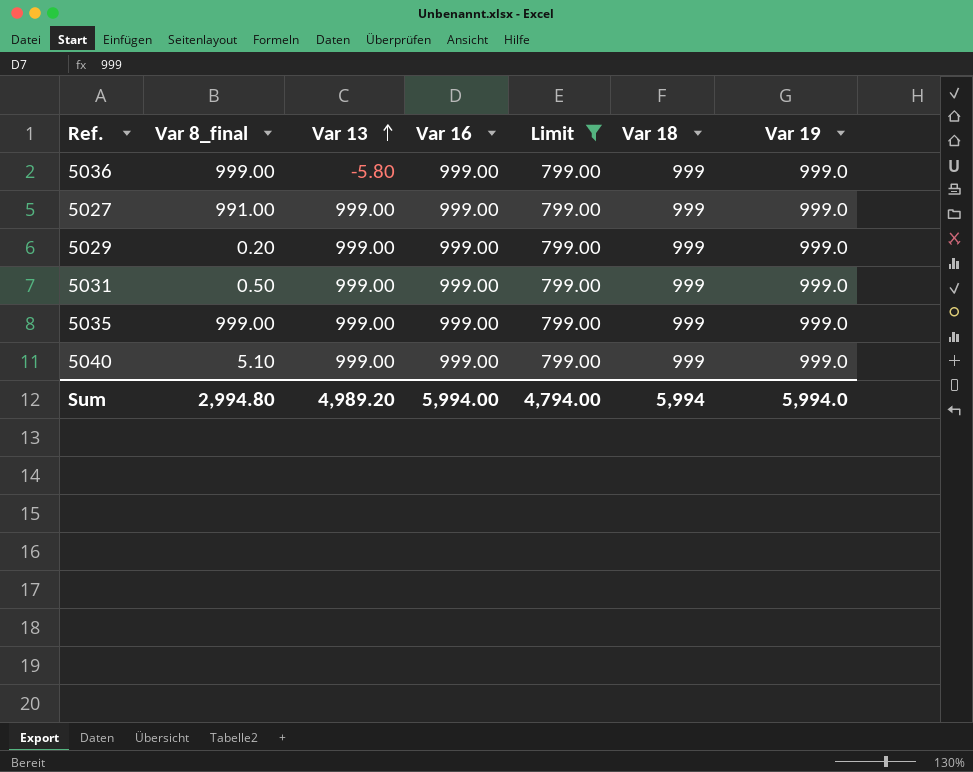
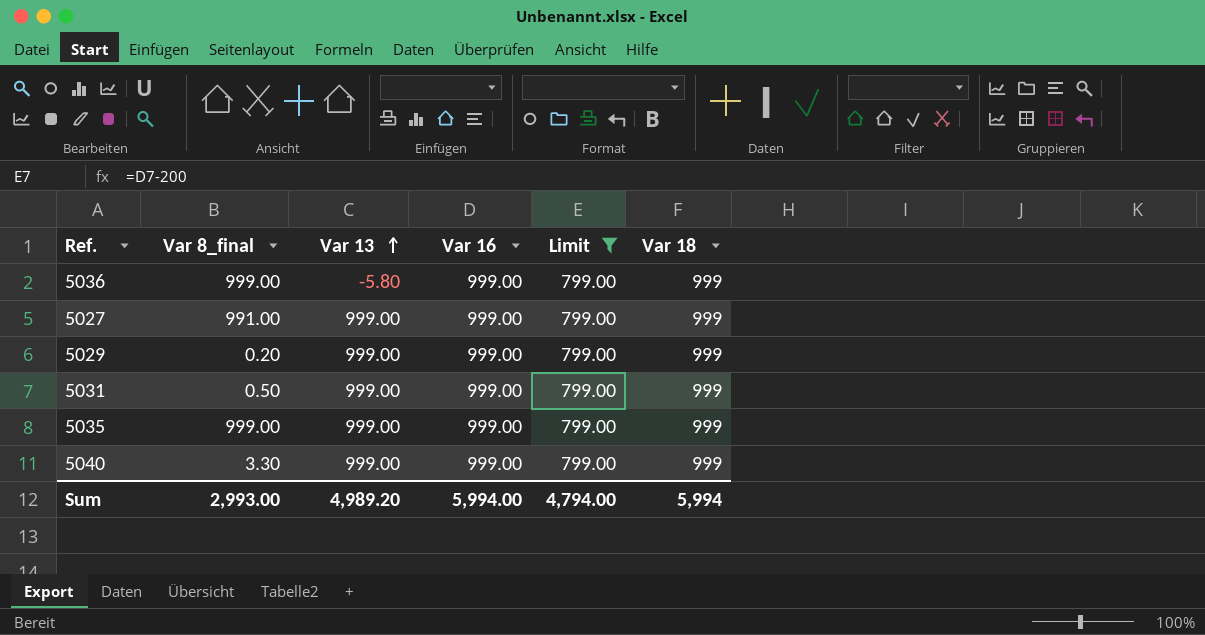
column Var 19 | position: 7 -> none
5040 | Var 8_final: 5.10 -> 3.30
Sum | Var 8_final: 2,994.80 -> 2,993.00

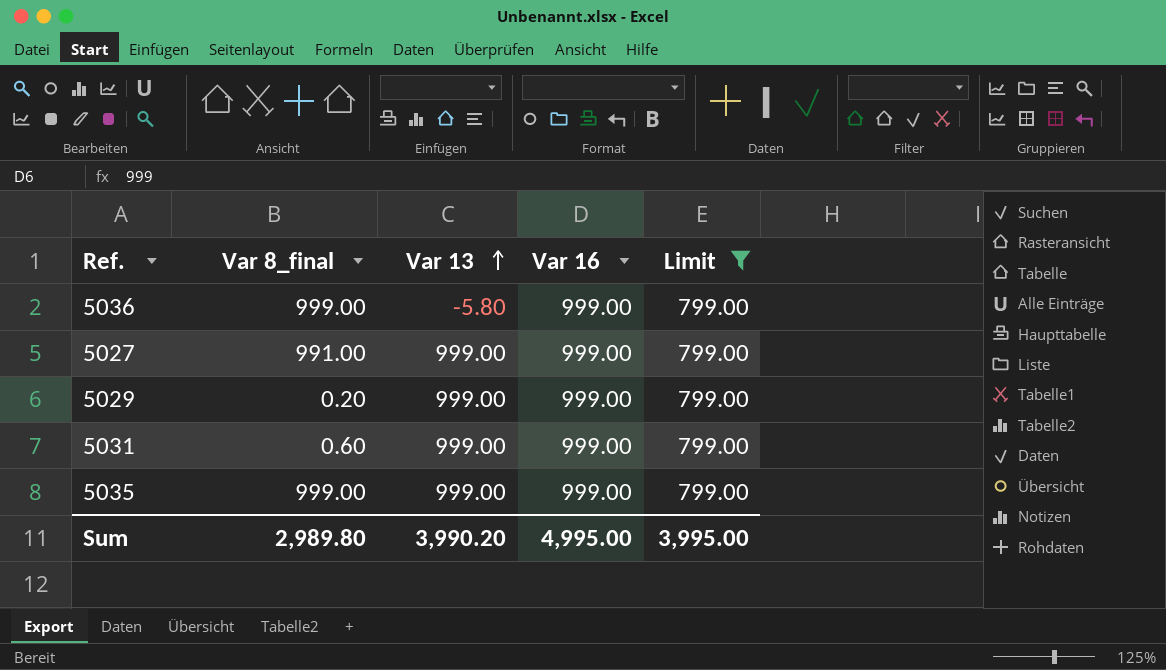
column Var 18 | position: 6 -> none
row 5040: 3.30 | 999.00 | 999.00 | 799.00 | 999 -> none
5031 | Var 8_final: 0.50 -> 0.60
Sum | Var 8_final: 2,993.00 -> 2,989.80
Sum | Var 13: 4,989.20 -> 3,990.20
Sum | Var 16: 5,994.00 -> 4,995.00
Sum | Limit: 4,794.00 -> 3,995.00

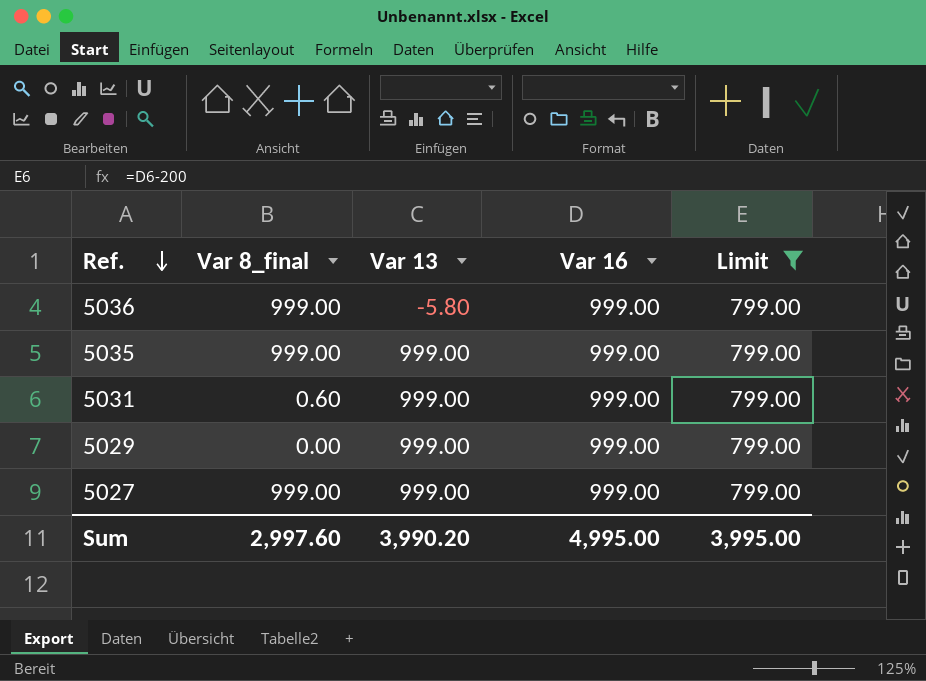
row order: Var 13 ascending -> Ref. descending
5029 | Var 8_final: 0.20 -> 0.00
5027 | Var 8_final: 991.00 -> 999.00
Sum | Var 8_final: 2,989.80 -> 2,997.60

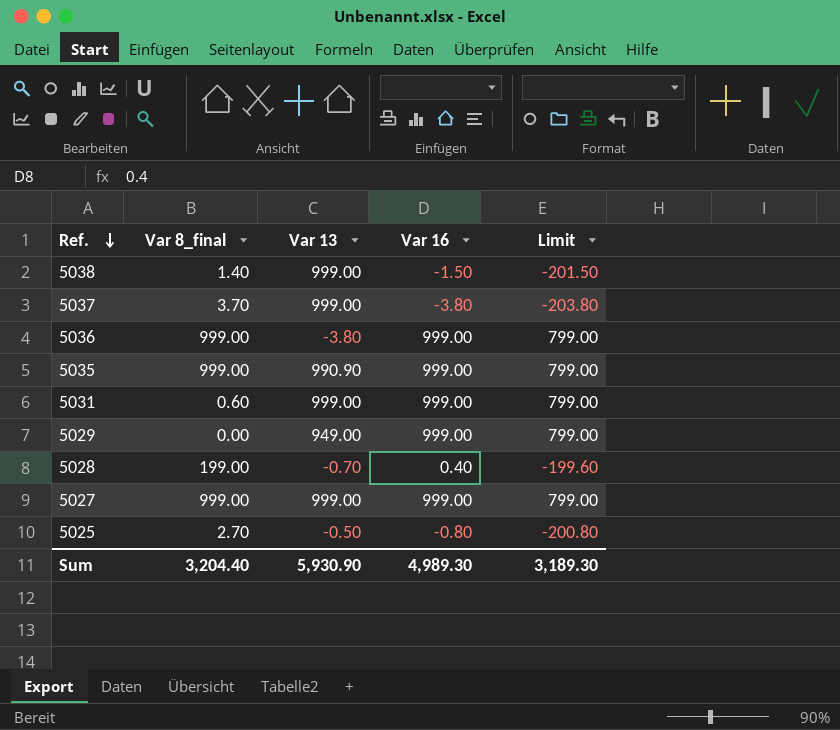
filter: Limit = 799.00 -> none
5036 | Var 13: -5.80 -> -3.80
5035 | Var 13: 999.00 -> 990.90
5029 | Var 13: 999.00 -> 949.00
Sum | Var 8_final: 2,997.60 -> 3,204.40
Sum | Var 13: 3,990.20 -> 5,930.90
Sum | Var 16: 4,995.00 -> 4,989.30
Sum | Limit: 3,995.00 -> 3,189.30

